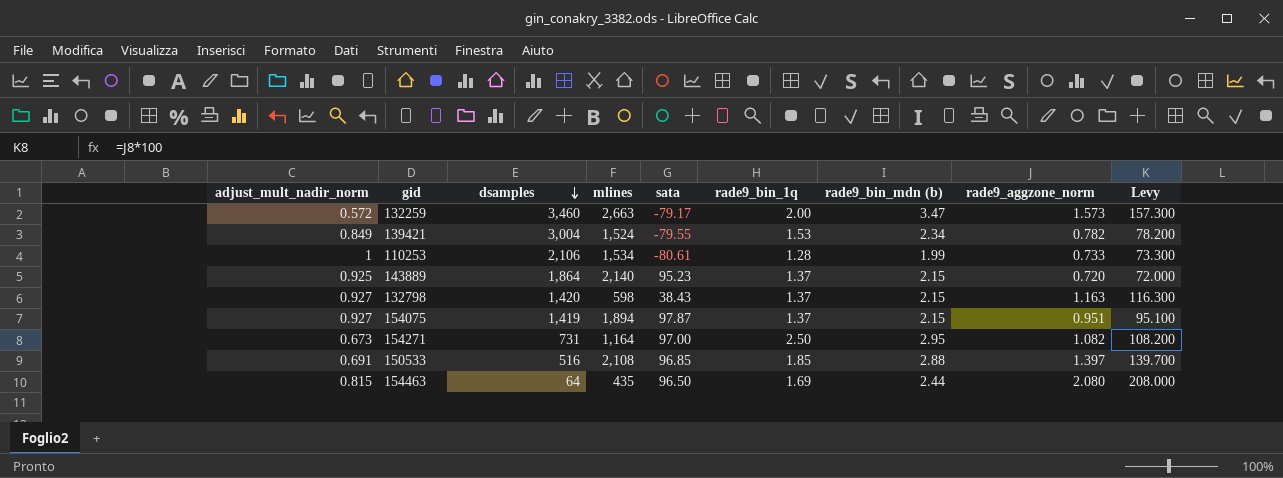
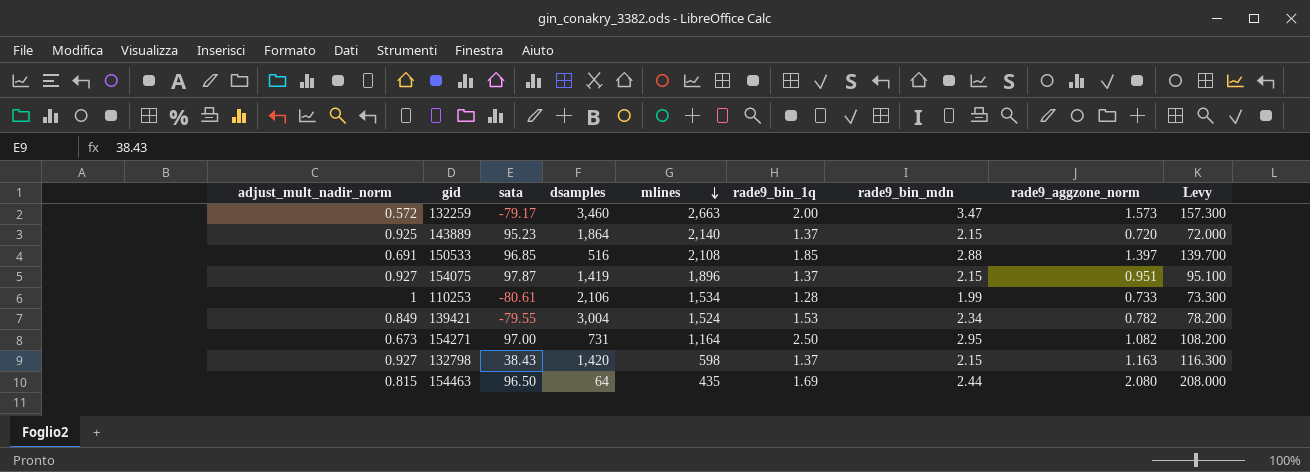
row order: dsamples descending -> mlines descending
column sata | position: 5 -> 3
column name: rade9_bin_mdn (b) -> rade9_bin_mdn
154075 | mlines: 1,894 -> 1,896

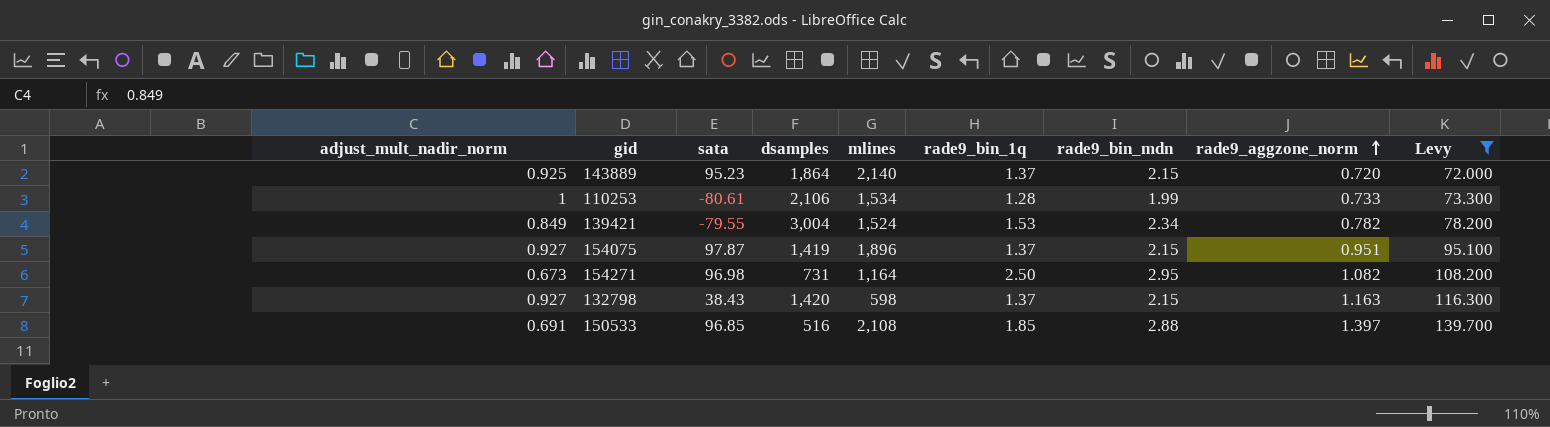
filter: none -> Levy <= 139.700
row order: mlines descending -> rade9_aggzone_norm ascending
154271 | sata: 97.00 -> 96.98

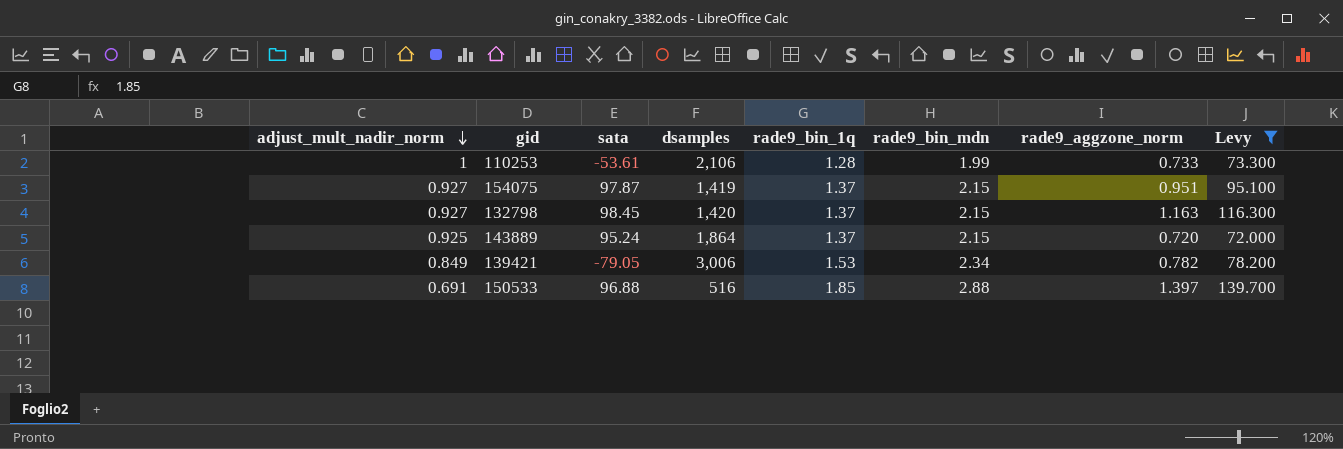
row order: rade9_aggzone_norm ascending -> adjust_mult_nadir_norm descending
column mlines | position: 5 -> none
row 154271: 0.673 | 96.98 | 731 | 1,164 | 2.50 | 2.95 | 1.082 | 108.200 -> none
110253 | sata: -80.61 -> -53.61
132798 | sata: 38.43 -> 98.45
143889 | sata: 95.23 -> 95.24
139421 | sata: -79.55 -> -79.05
139421 | dsamples: 3,004 -> 3,006
150533 | sata: 96.85 -> 96.88

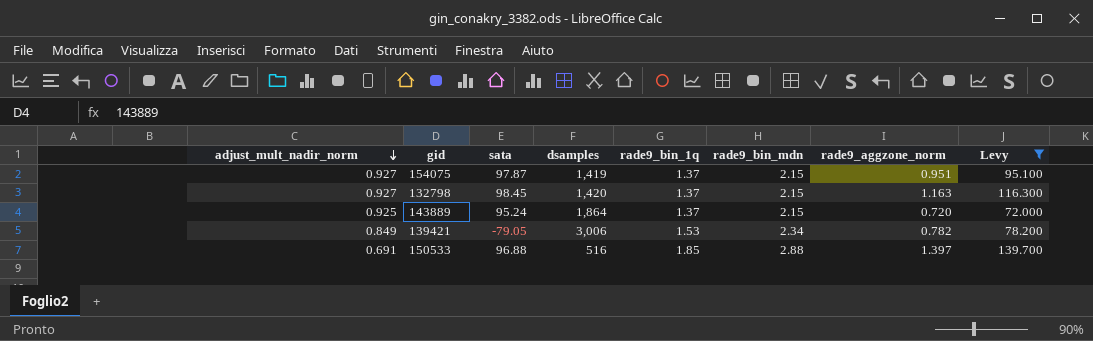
row 110253: 1 | -53.61 | 2,106 | 1.28 | 1.99 | 0.733 | 73.300 -> none

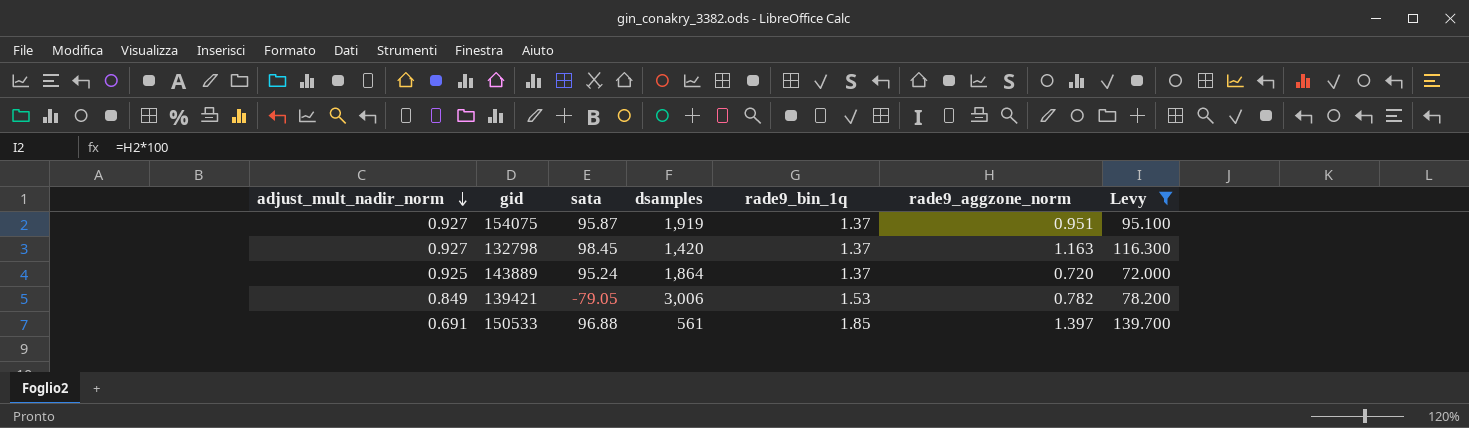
column rade9_bin_mdn | position: 6 -> none
154075 | sata: 97.87 -> 95.87
154075 | dsamples: 1,419 -> 1,919
150533 | dsamples: 516 -> 561

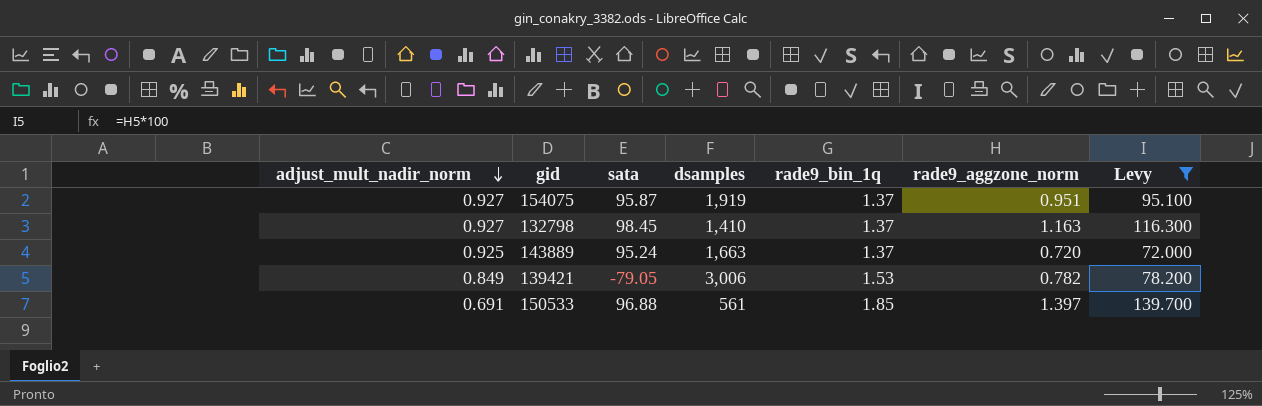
132798 | dsamples: 1,420 -> 1,410
143889 | dsamples: 1,864 -> 1,663

